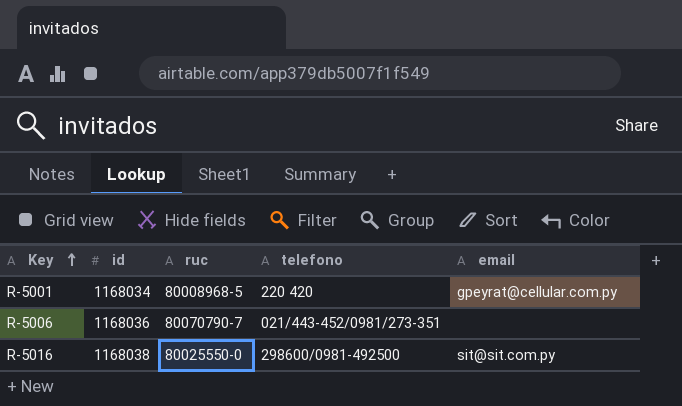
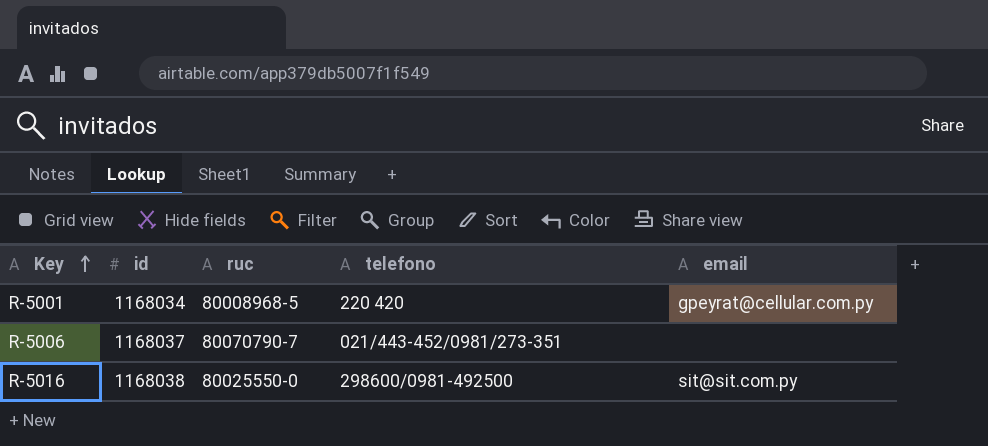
R-5006 | id: 1168036 -> 1168037

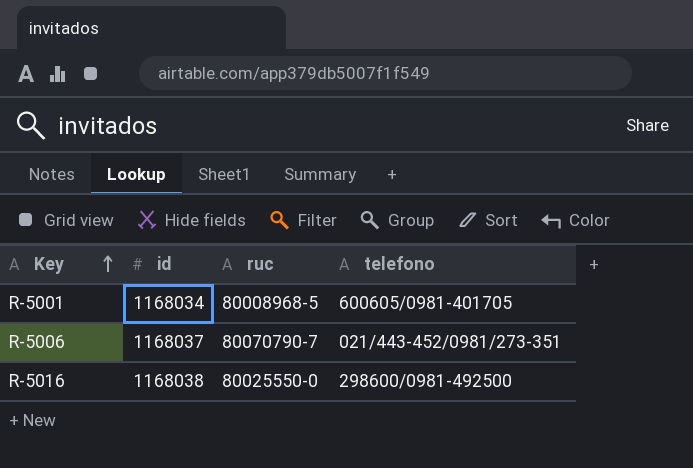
column email | position: 5 -> none
R-5001 | telefono: 220 420 -> 600605/0981-401705

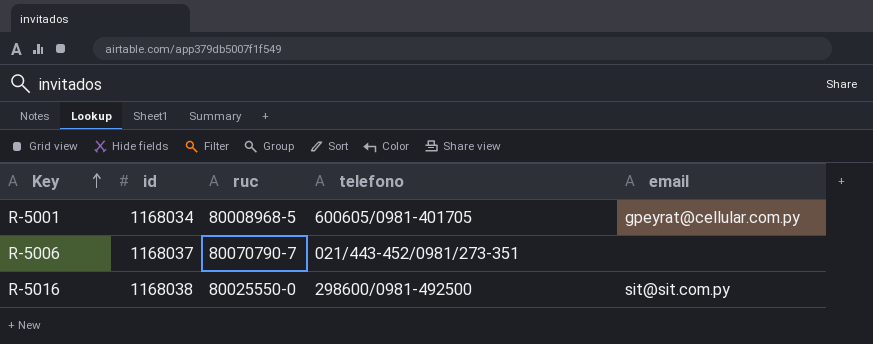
column email | position: none -> 5

